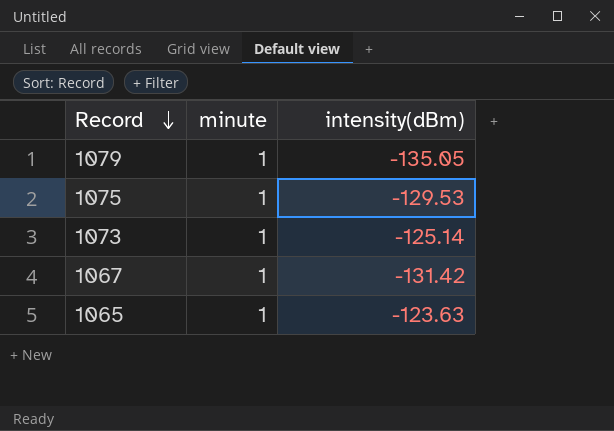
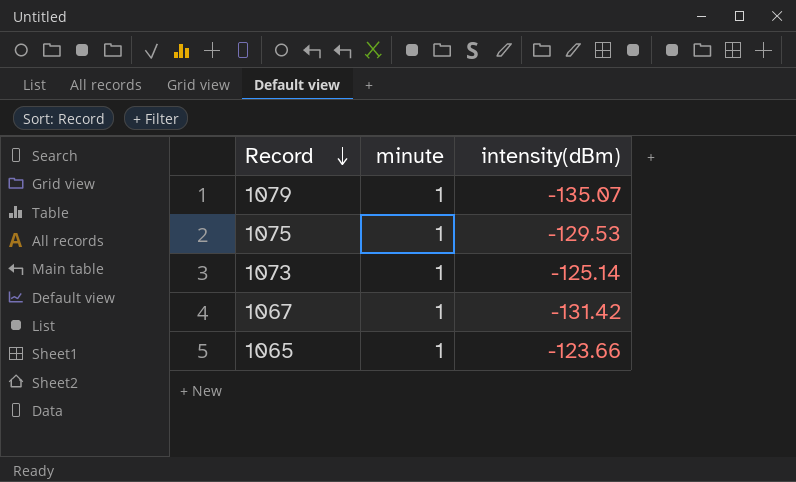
1079 | intensity(dBm): -135.05 -> -135.07
1065 | intensity(dBm): -123.63 -> -123.66

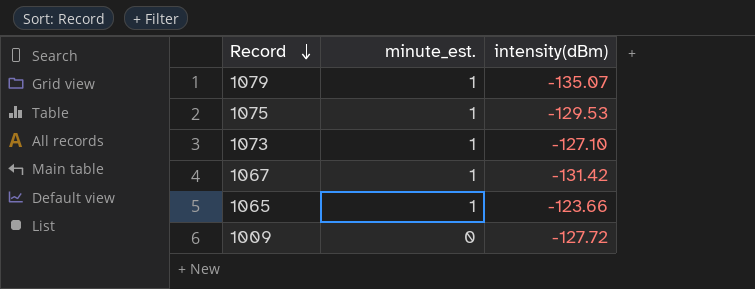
column name: minute -> minute_est.
1073 | intensity(dBm): -125.14 -> -127.10
row 1009: none -> 0 | -127.72

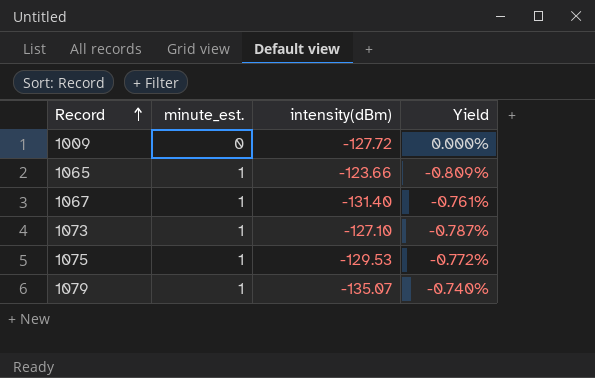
row order: Record descending -> Record ascending
column Yield | formula: none -> [minute_est.] / [intensity(dBm)]
1067 | intensity(dBm): -131.42 -> -131.40

